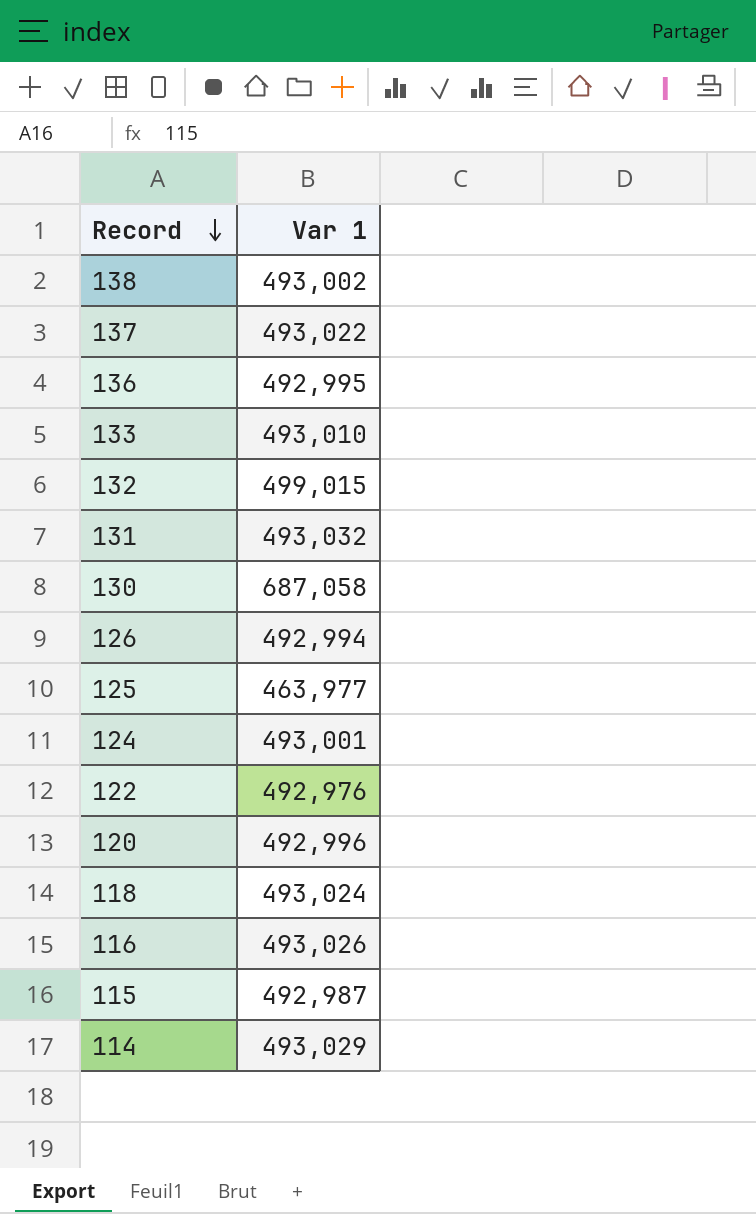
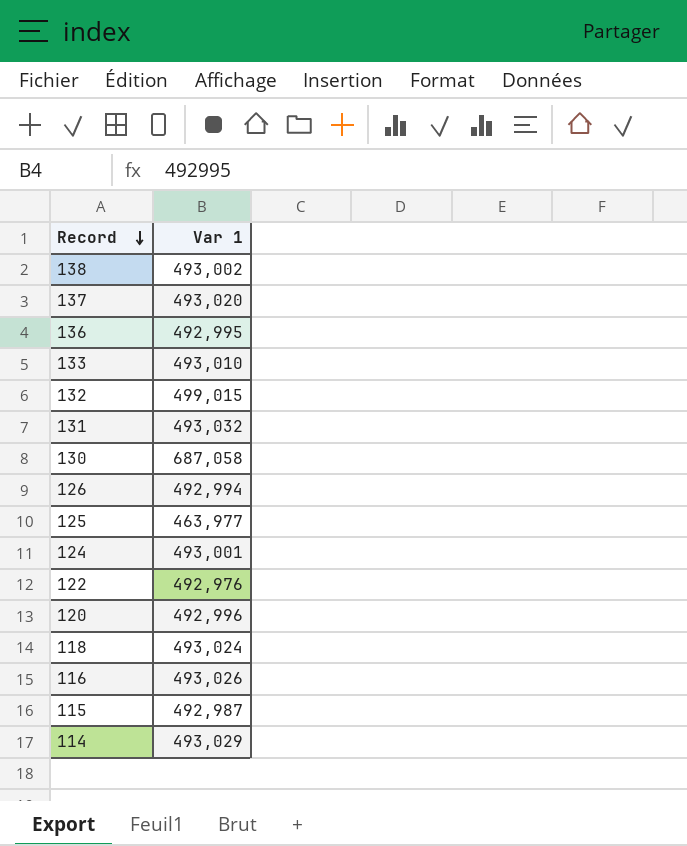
137 | Var 1: 493,022 -> 493,020

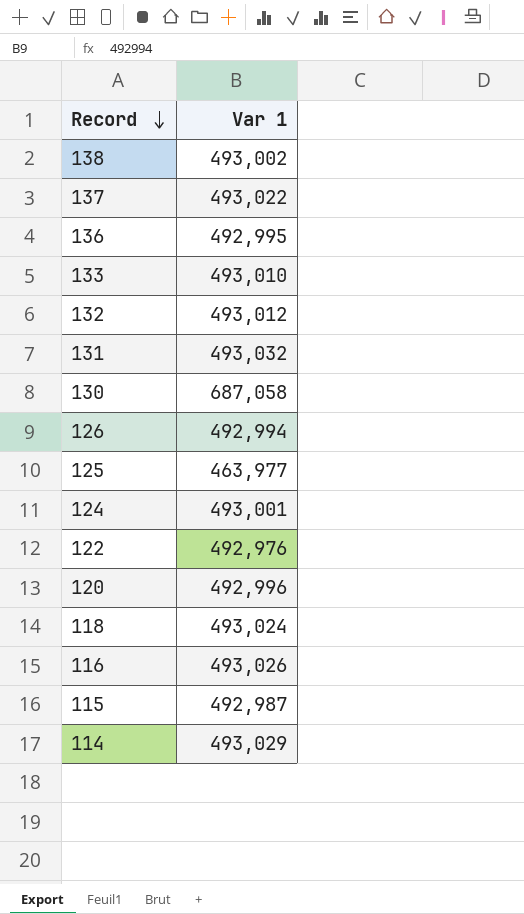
137 | Var 1: 493,020 -> 493,022
132 | Var 1: 499,015 -> 493,012

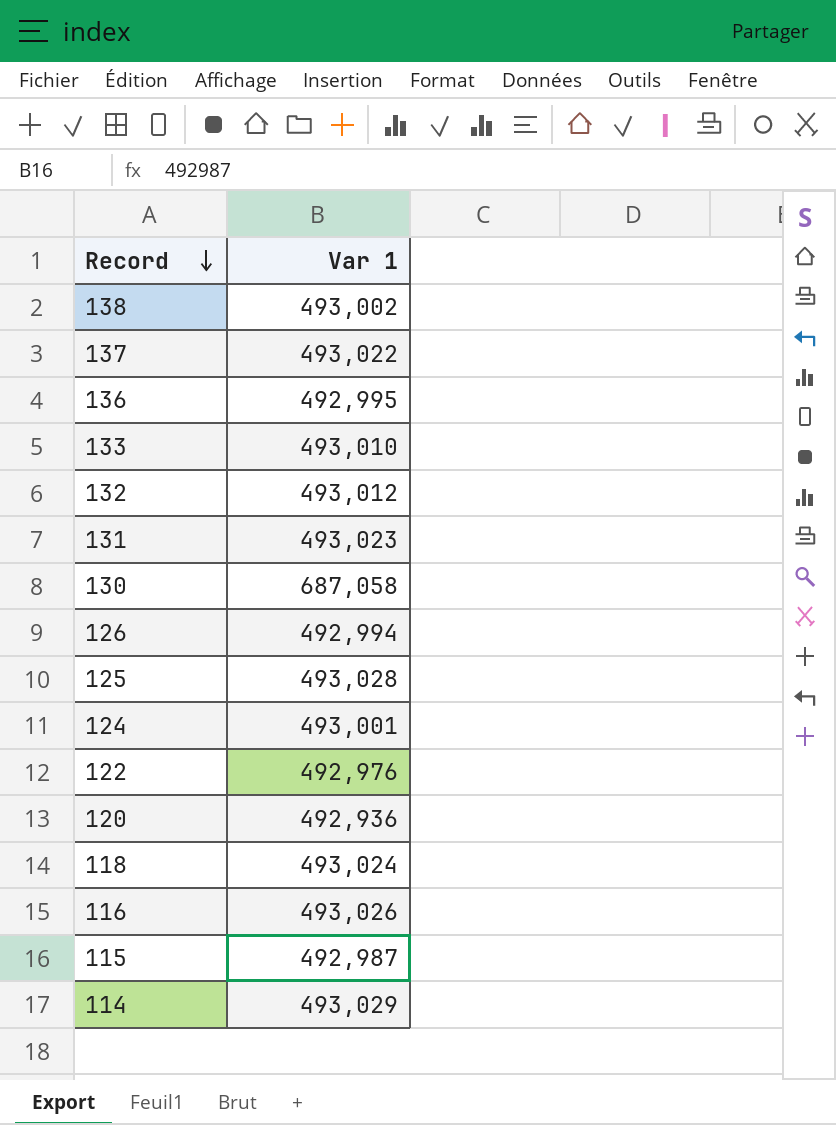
131 | Var 1: 493,032 -> 493,023
125 | Var 1: 463,977 -> 493,028
120 | Var 1: 492,996 -> 492,936

